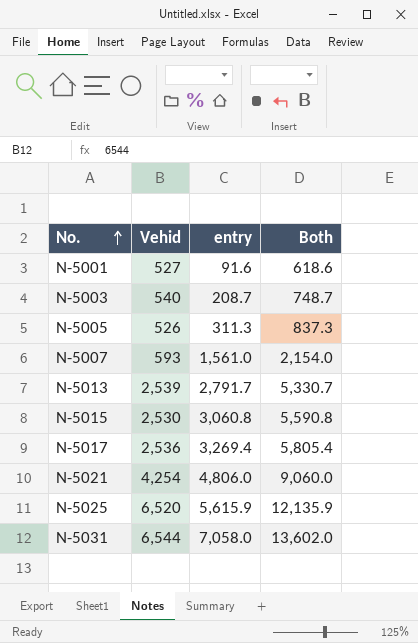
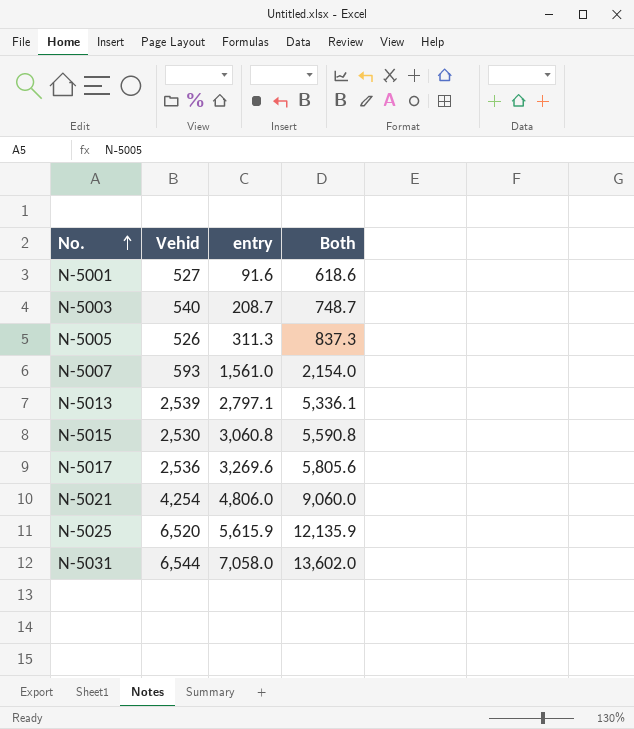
N-5013 | entry: 2,791.7 -> 2,797.1
N-5013 | Both: 5,330.7 -> 5,336.1
N-5017 | entry: 3,269.4 -> 3,269.6
N-5017 | Both: 5,805.4 -> 5,805.6

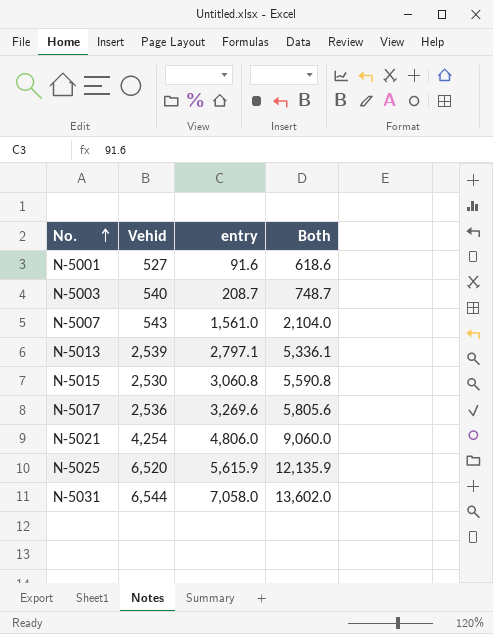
row N-5005: 526 | 311.3 | 837.3 -> none
N-5007 | Vehid: 593 -> 543
N-5007 | Both: 2,154.0 -> 2,104.0

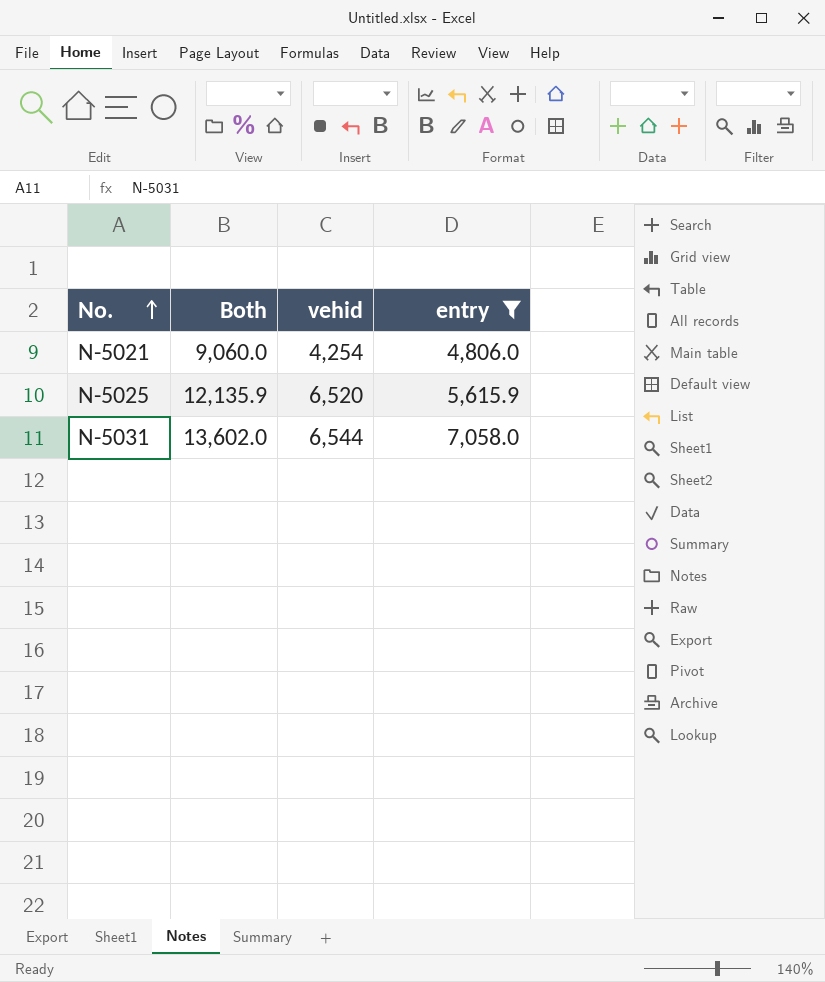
filter: none -> entry >= 4,806.0
column Both | position: 4 -> 2
column name: Vehid -> vehid

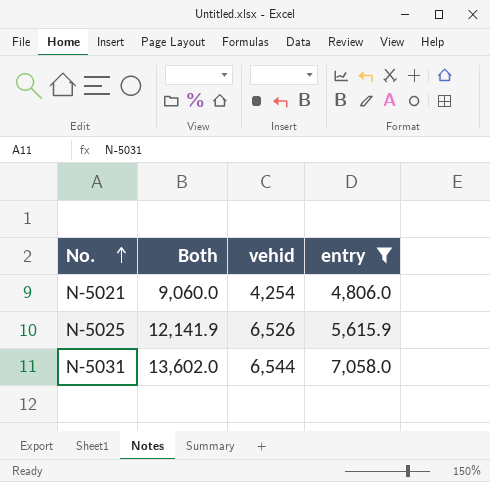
N-5025 | Both: 12,135.9 -> 12,141.9
N-5025 | vehid: 6,520 -> 6,526

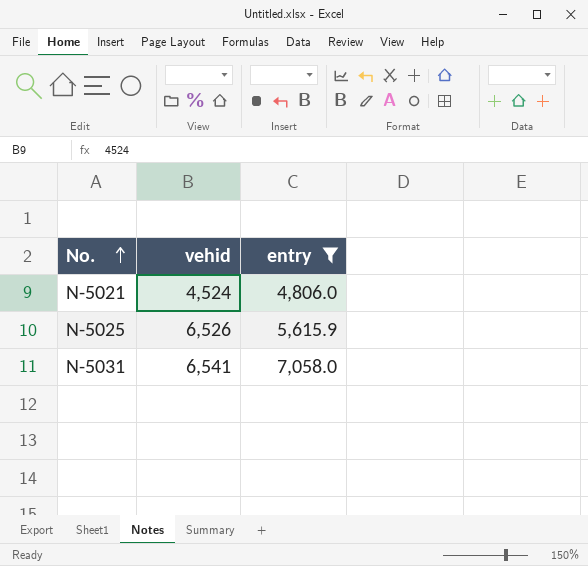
column Both | formula: [vehid] + [entry] -> none
N-5021 | vehid: 4,254 -> 4,524
N-5031 | vehid: 6,544 -> 6,541

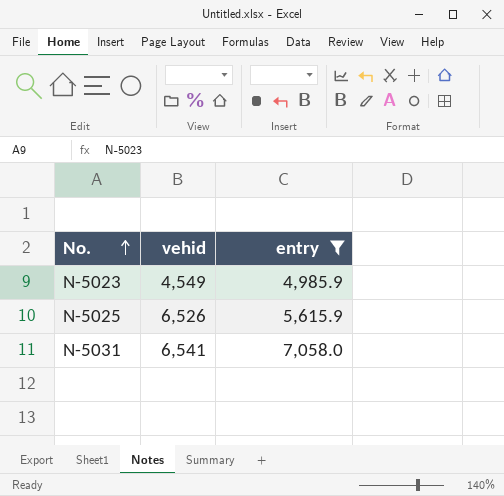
row N-5021: 4,524 | 4,806.0 -> none
row N-5023: none -> 4,549 | 4,985.9

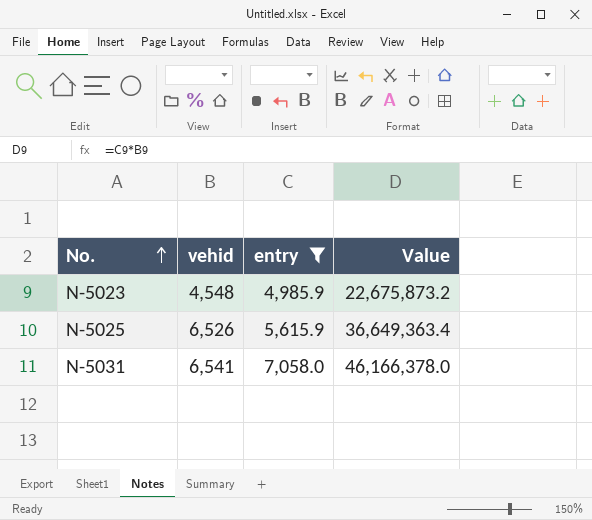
column Value | formula: none -> [vehid] * [entry]
N-5023 | vehid: 4,549 -> 4,548

